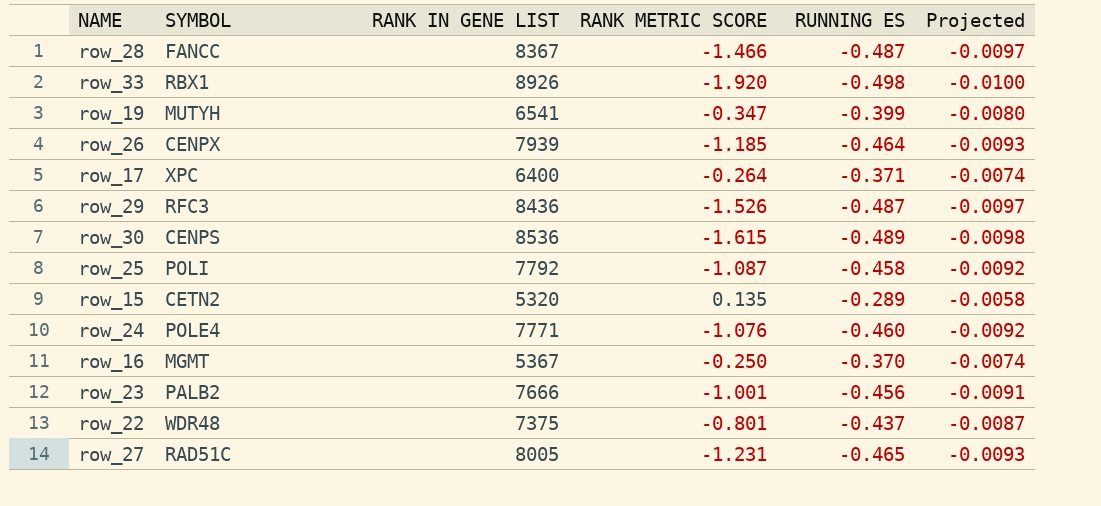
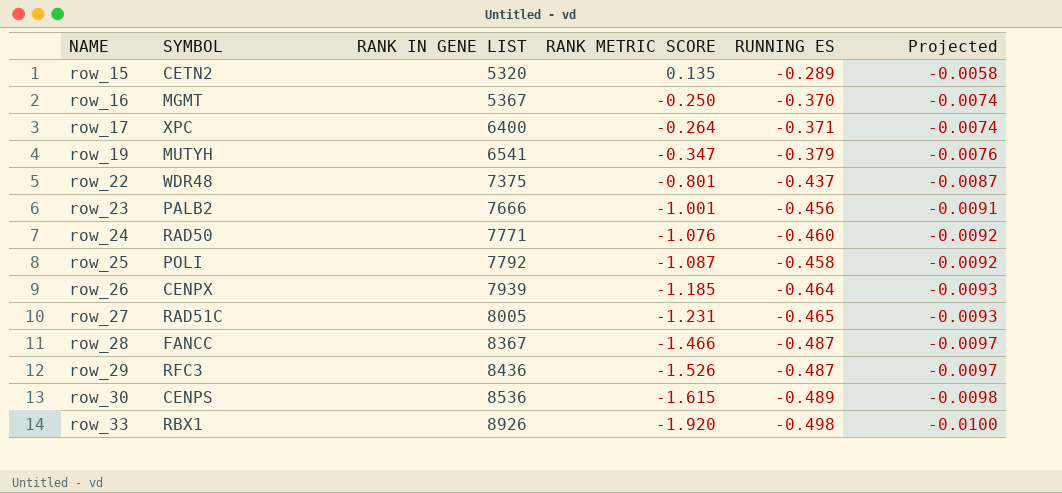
row order: none -> NAME ascending
row_19 | RUNNING ES: -0.399 -> -0.379
row_19 | Projected: -0.0080 -> -0.0076
row_24 | SYMBOL: POLE4 -> RAD50

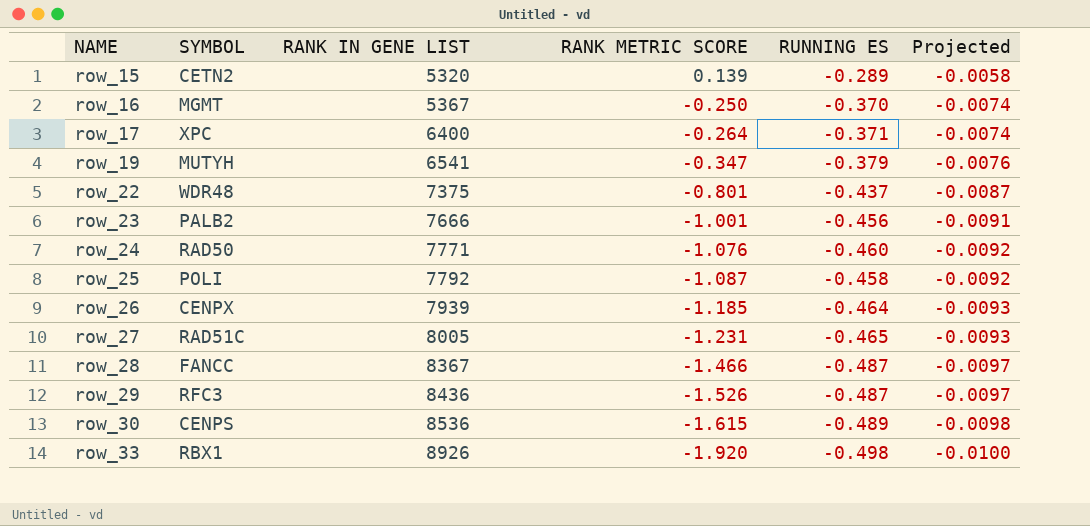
row_15 | RANK METRIC SCORE: 0.135 -> 0.139

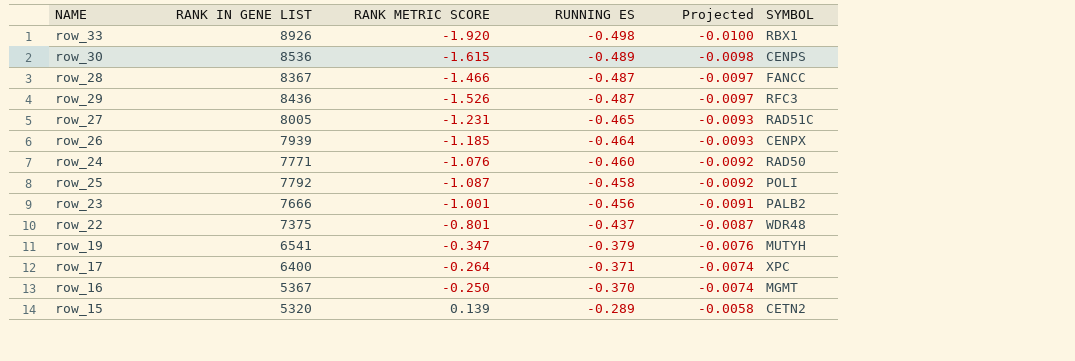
row order: NAME ascending -> RUNNING ES ascending
column SYMBOL | position: 2 -> 6

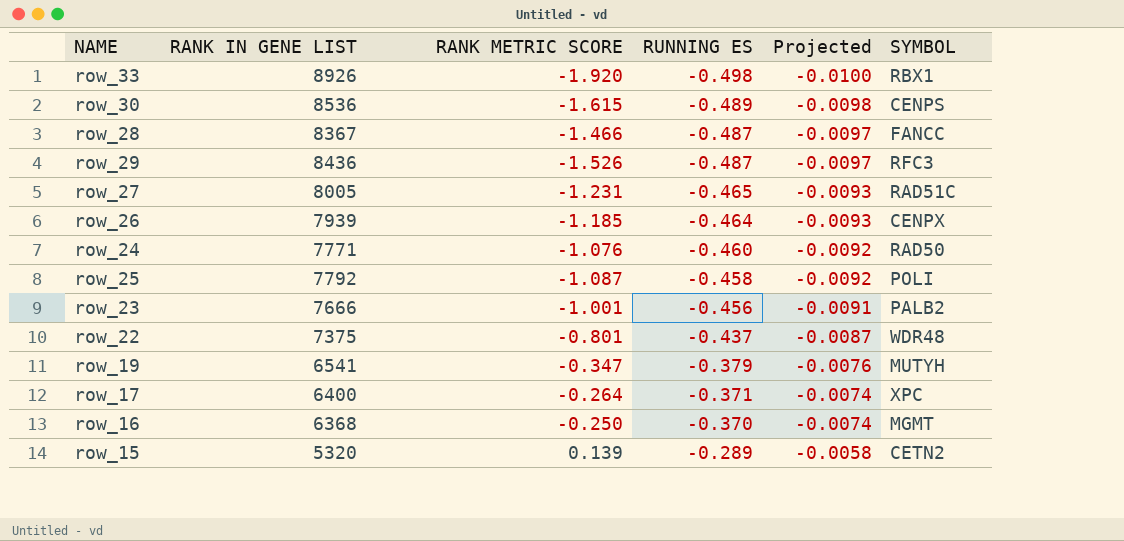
row_16 | RANK IN GENE LIST: 5367 -> 6368

